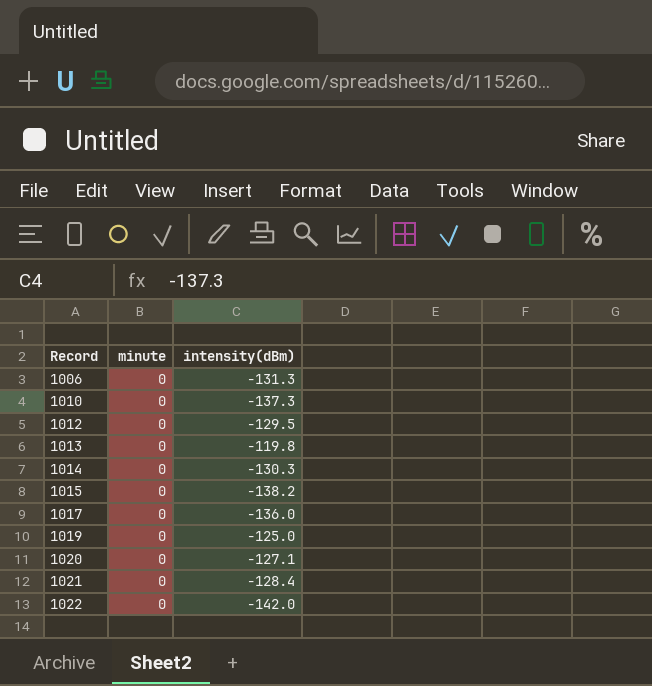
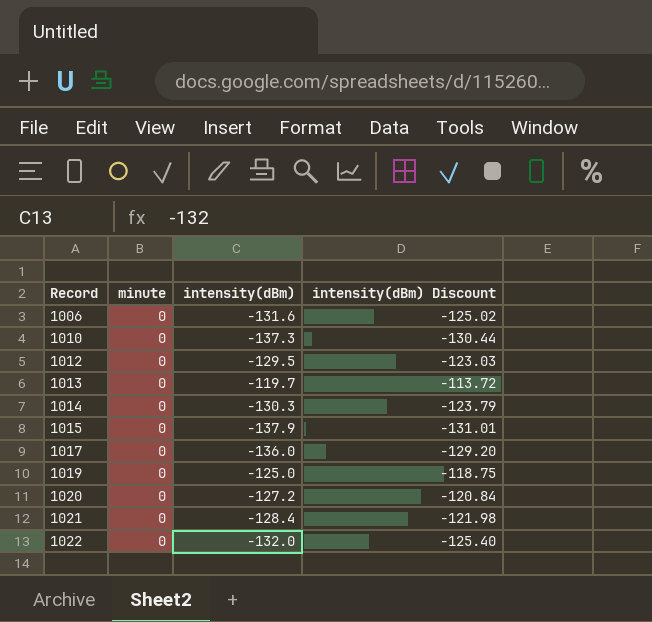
column intensity(dBm) Discount | formula: none -> [intensity(dBm)] * 0.95
1006 | intensity(dBm): -131.3 -> -131.6
1013 | intensity(dBm): -119.8 -> -119.7
1015 | intensity(dBm): -138.2 -> -137.9
1020 | intensity(dBm): -127.1 -> -127.2
1022 | intensity(dBm): -142.0 -> -132.0

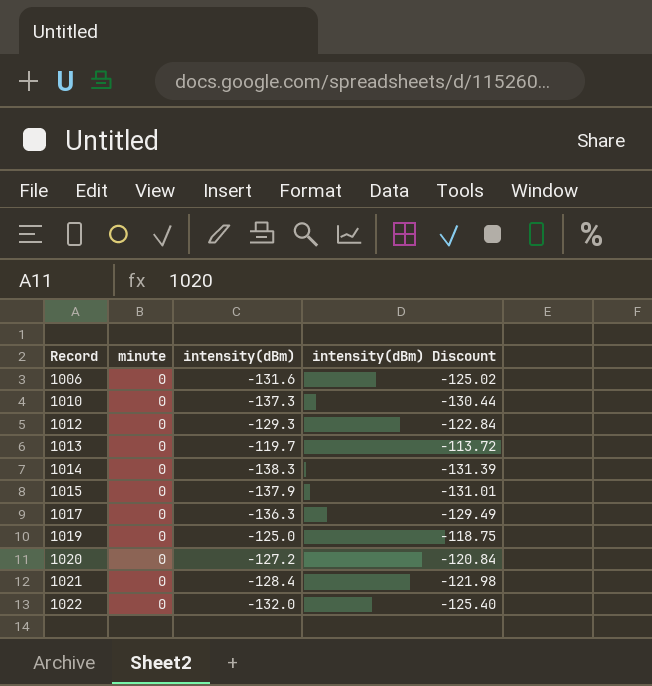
1012 | intensity(dBm): -129.5 -> -129.3
1012 | intensity(dBm) Discount: -123.03 -> -122.84
1014 | intensity(dBm): -130.3 -> -138.3
1014 | intensity(dBm) Discount: -123.79 -> -131.39
1017 | intensity(dBm): -136.0 -> -136.3
1017 | intensity(dBm) Discount: -129.20 -> -129.49

